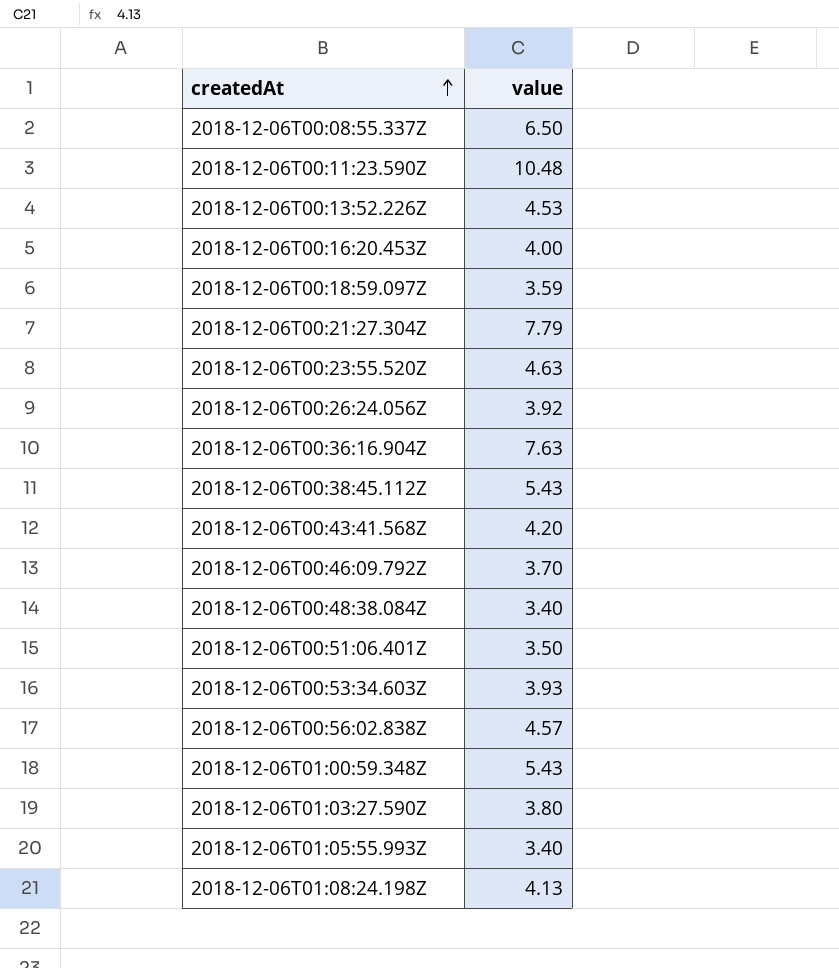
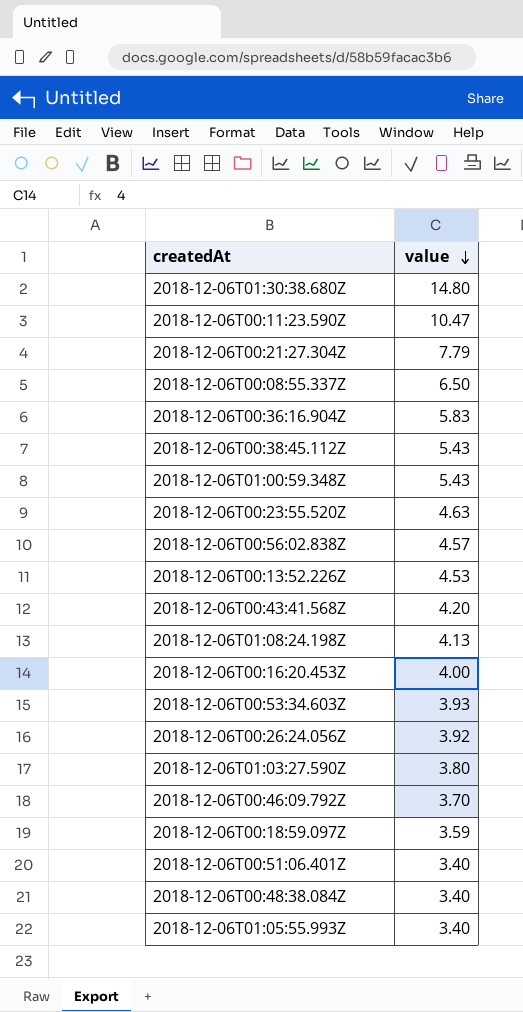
row order: createdAt ascending -> value descending
row 2018-12-06T01:30:38.680Z: none -> 14.80
2018-12-06T00:11:23.590Z | value: 10.48 -> 10.47
2018-12-06T00:36:16.904Z | value: 7.63 -> 5.83
2018-12-06T00:51:06.401Z | value: 3.50 -> 3.40

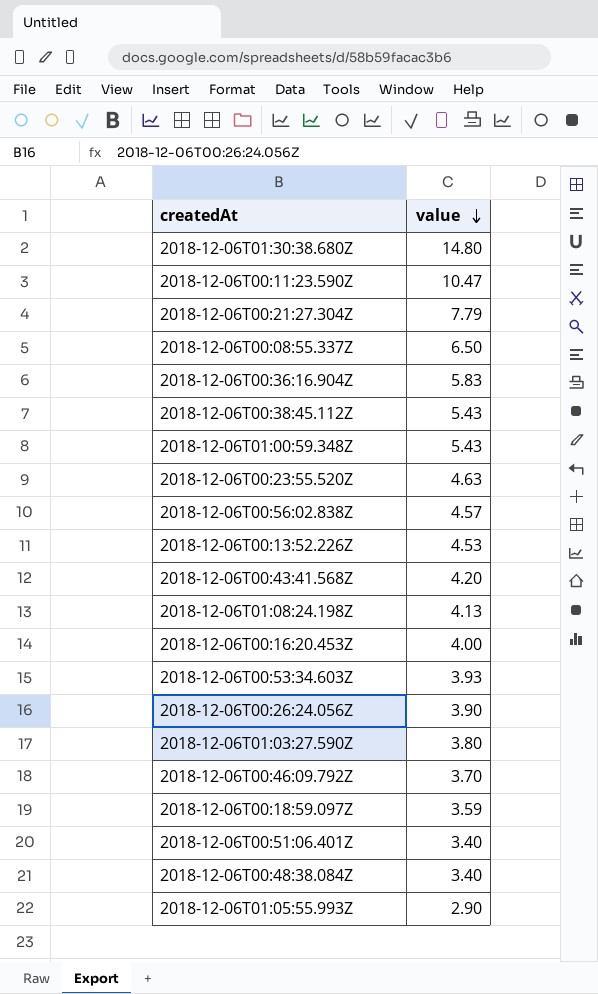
2018-12-06T00:26:24.056Z | value: 3.92 -> 3.90
2018-12-06T01:05:55.993Z | value: 3.40 -> 2.90

